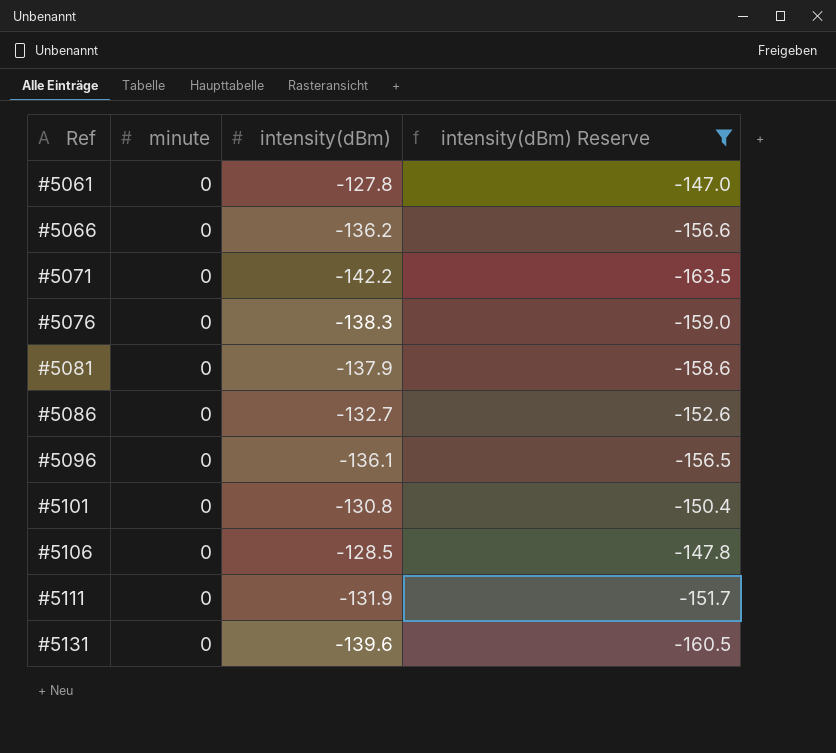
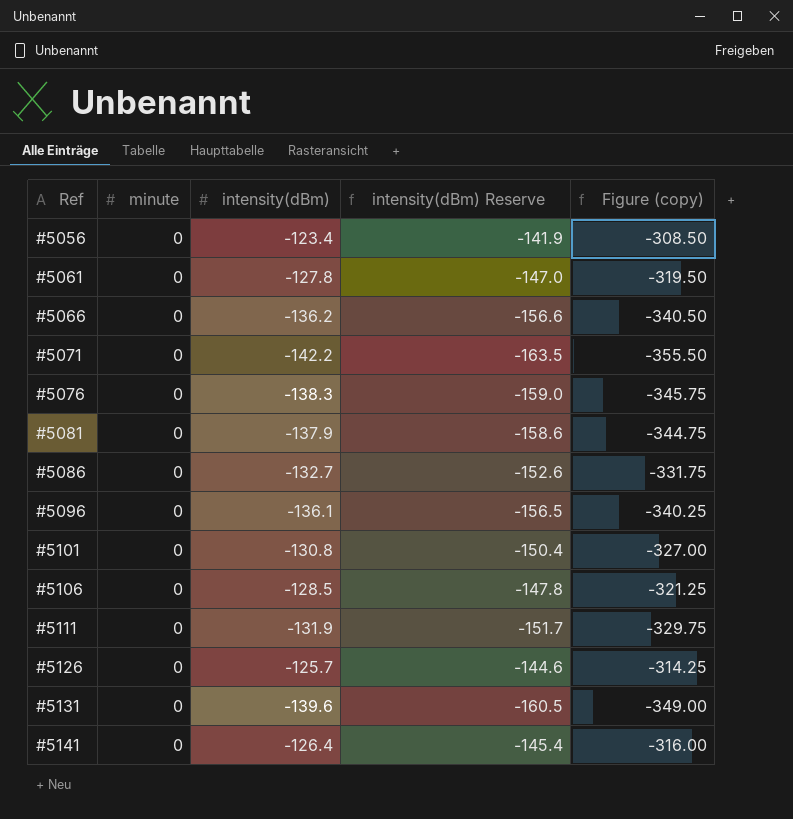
filter: intensity(dBm) Reserve <= -147.0 -> none
column Figure (copy) | formula: none -> [intensity(dBm)] * 2.5

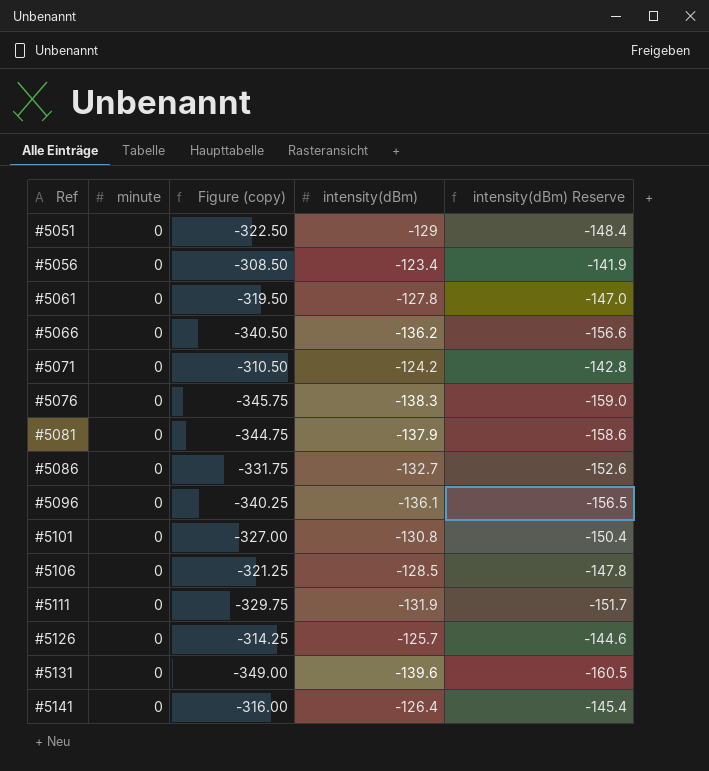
column Figure (copy) | position: 5 -> 3
row #5051: none -> 0 | -322.50 | -129 | -148.4
#5071 | Figure (copy): -355.50 -> -310.50
#5071 | intensity(dBm): -142.2 -> -124.2
#5071 | intensity(dBm) Reserve: -163.5 -> -142.8

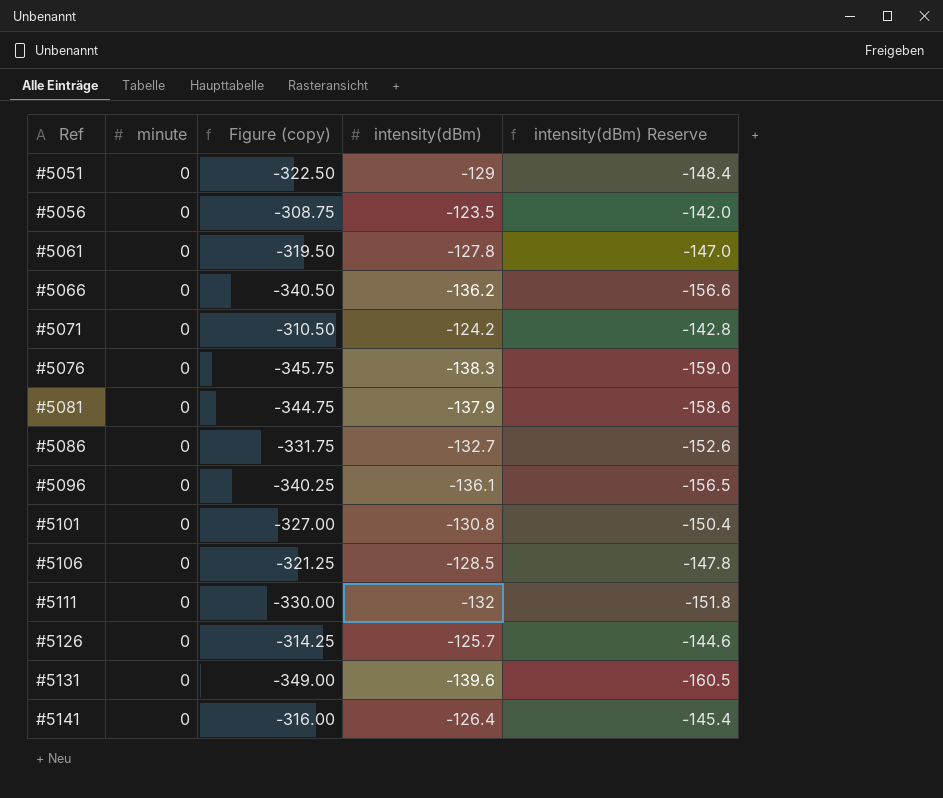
#5056 | Figure (copy): -308.50 -> -308.75
#5056 | intensity(dBm): -123.4 -> -123.5
#5056 | intensity(dBm) Reserve: -141.9 -> -142.0
#5111 | Figure (copy): -329.75 -> -330.00
#5111 | intensity(dBm): -131.9 -> -132
#5111 | intensity(dBm) Reserve: -151.7 -> -151.8

